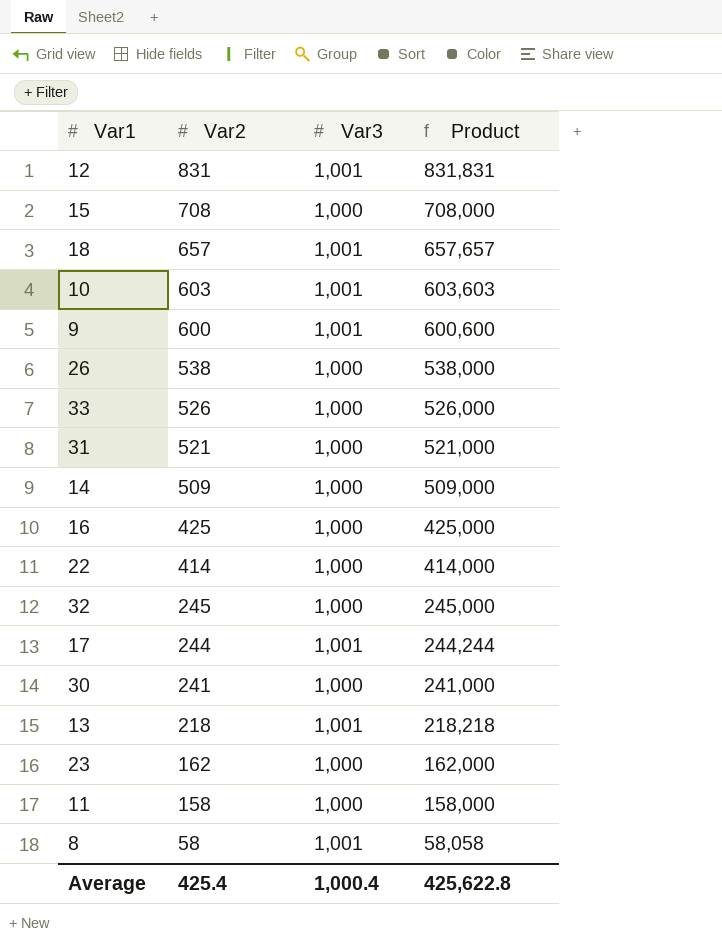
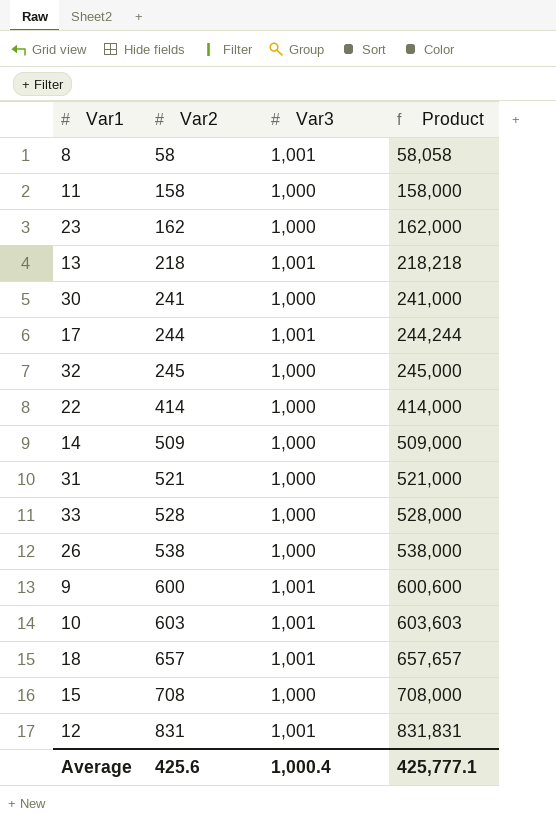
row order: Var2 descending -> Var2 ascending
row 16: 425 | 1,000 | 425,000 -> none
33 | Var2: 526 -> 528
33 | Product: 526,000 -> 528,000
Average | Var2: 425.4 -> 425.6
Average | Product: 425,622.8 -> 425,777.1

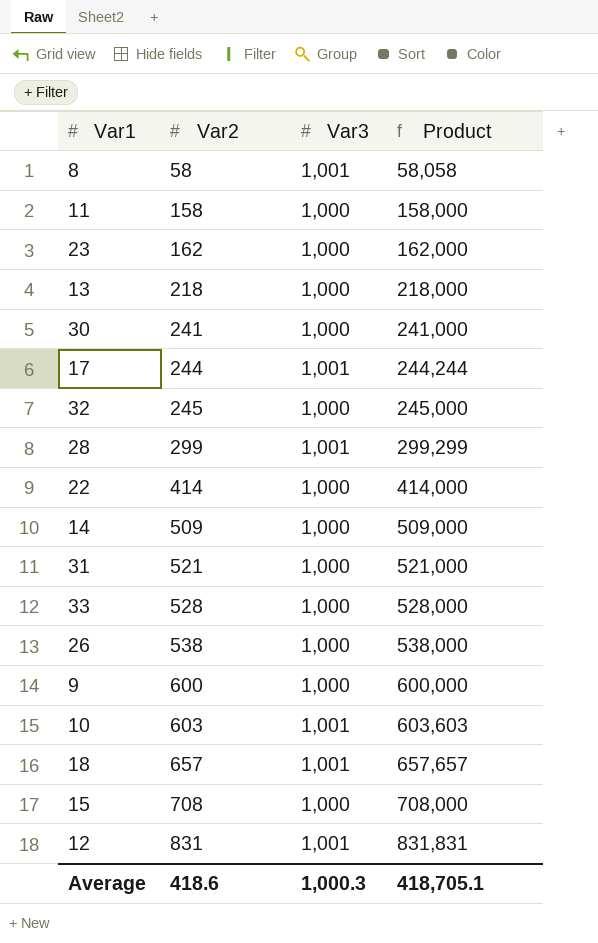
13 | Var3: 1,001 -> 1,000
13 | Product: 218,218 -> 218,000
row 28: none -> 299 | 1,001 | 299,299
9 | Var3: 1,001 -> 1,000
9 | Product: 600,600 -> 600,000
Average | Var2: 425.6 -> 418.6
Average | Var3: 1,000.4 -> 1,000.3
Average | Product: 425,777.1 -> 418,705.1

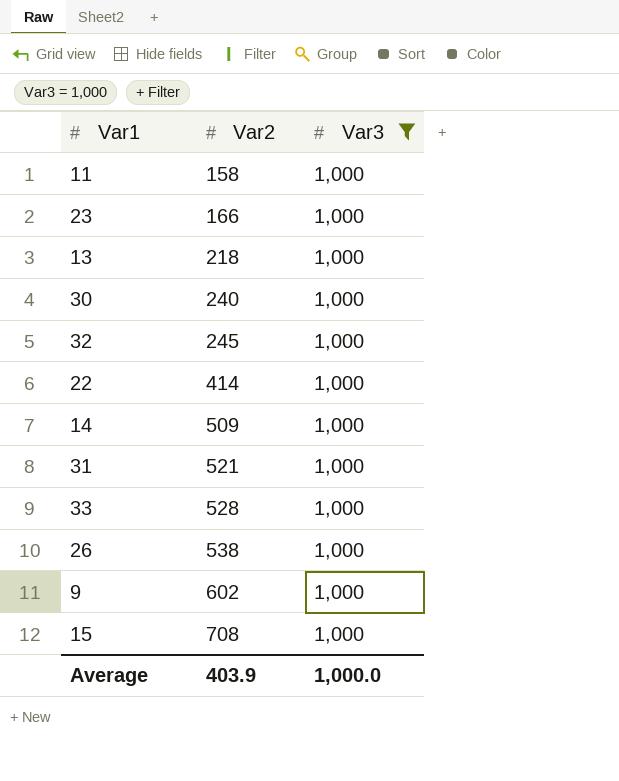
filter: none -> Var3 = 1,000
column Product | formula: [Var2] * [Var3] -> none
23 | Var2: 162 -> 166
30 | Var2: 241 -> 240
9 | Var2: 600 -> 602
Average | Var2: 418.6 -> 403.9
Average | Var3: 1,000.3 -> 1,000.0

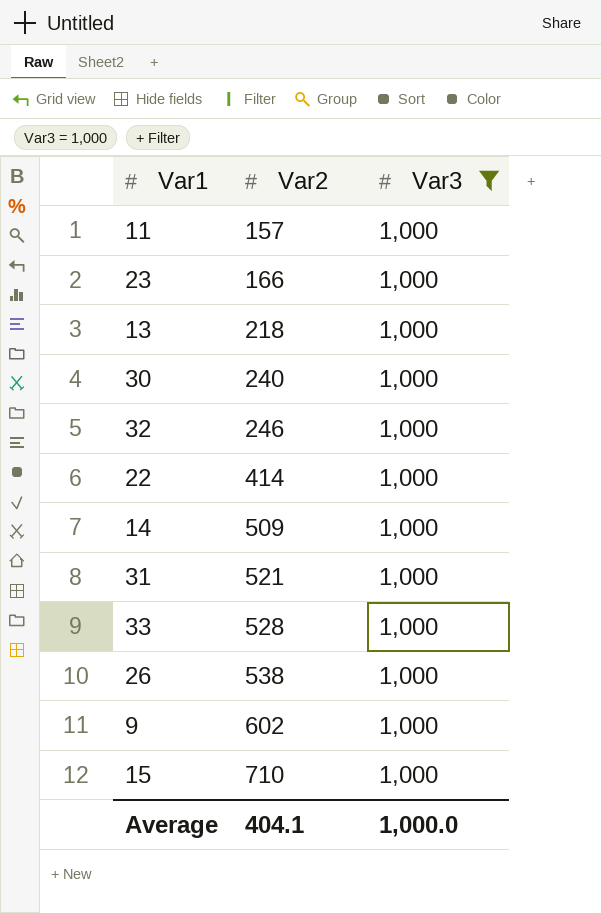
11 | Var2: 158 -> 157
32 | Var2: 245 -> 246
15 | Var2: 708 -> 710
Average | Var2: 403.9 -> 404.1

